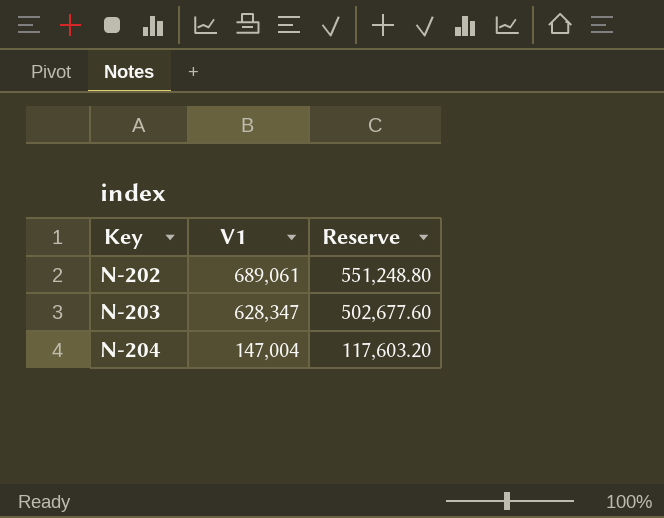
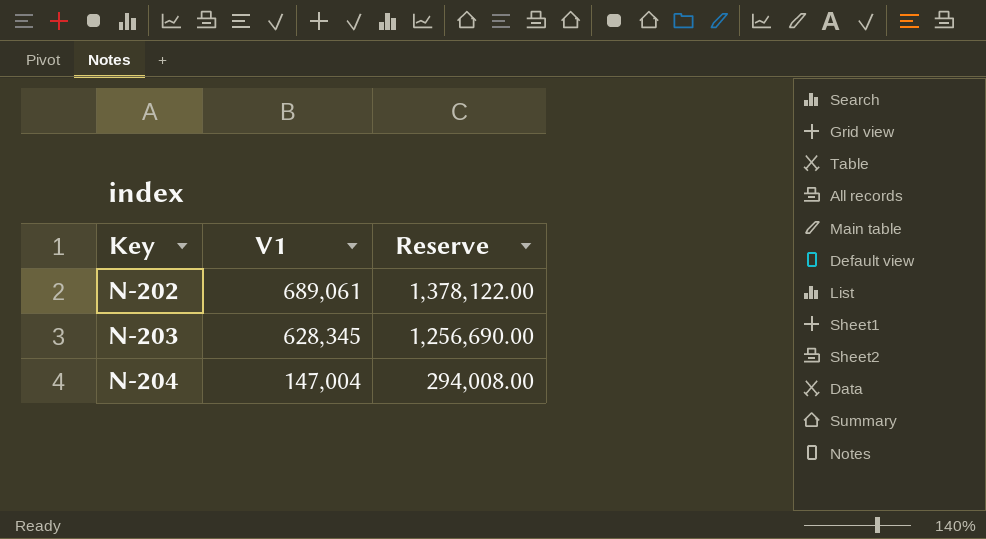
column Reserve | formula: [V1] * 0.8 -> [V1] * 2
N-203 | V1: 628,347 -> 628,345

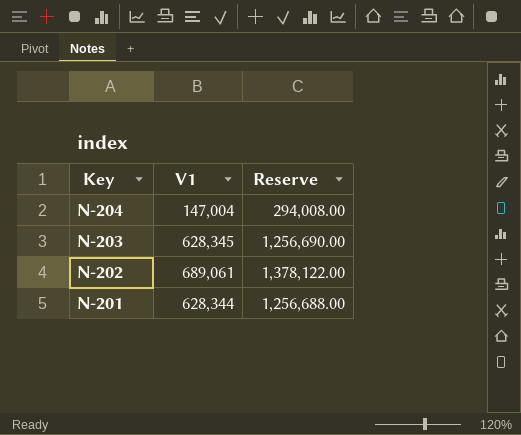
row order: Key ascending -> Key descending
row N-201: none -> 628,344 | 1,256,688.00

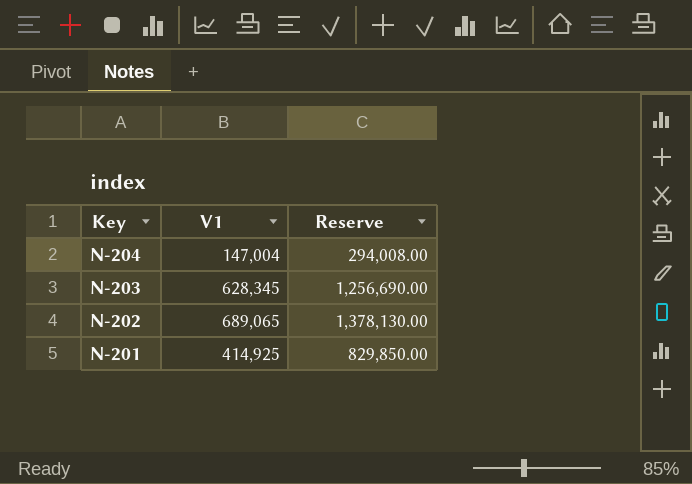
N-202 | V1: 689,061 -> 689,065
N-202 | Reserve: 1,378,122.00 -> 1,378,130.00
N-201 | V1: 628,344 -> 414,925
N-201 | Reserve: 1,256,688.00 -> 829,850.00

